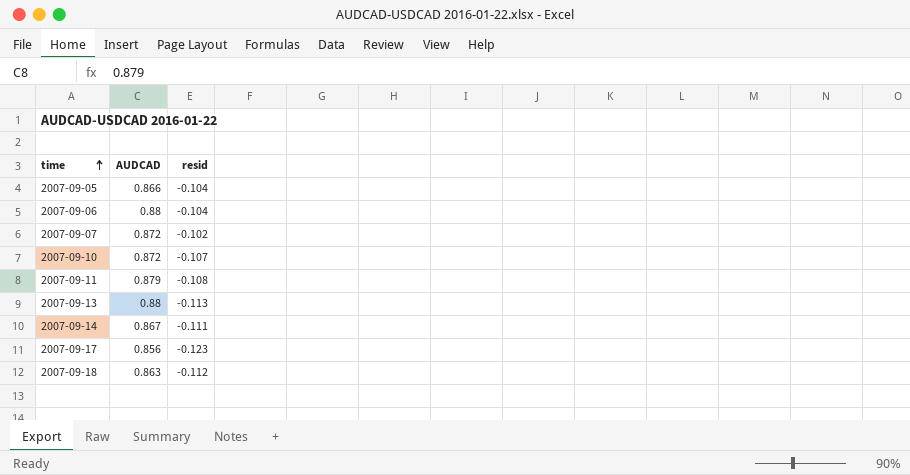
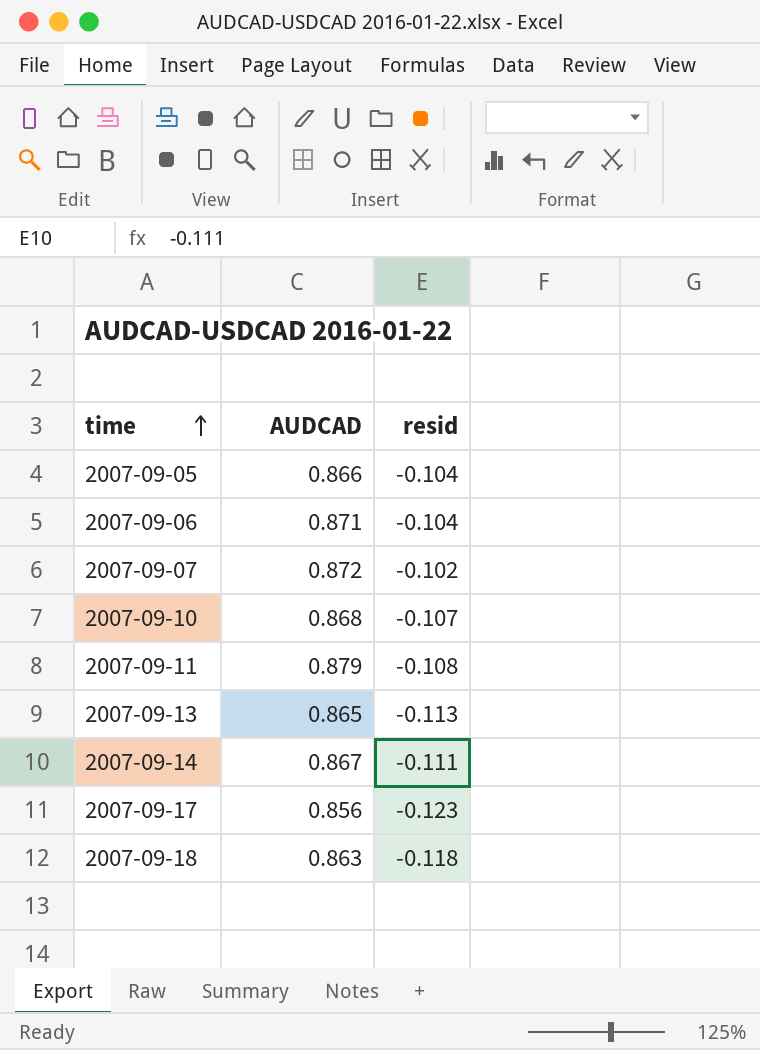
2007-09-06 | AUDCAD: 0.88 -> 0.871
2007-09-10 | AUDCAD: 0.872 -> 0.868
2007-09-13 | AUDCAD: 0.88 -> 0.865
2007-09-18 | resid: -0.112 -> -0.118

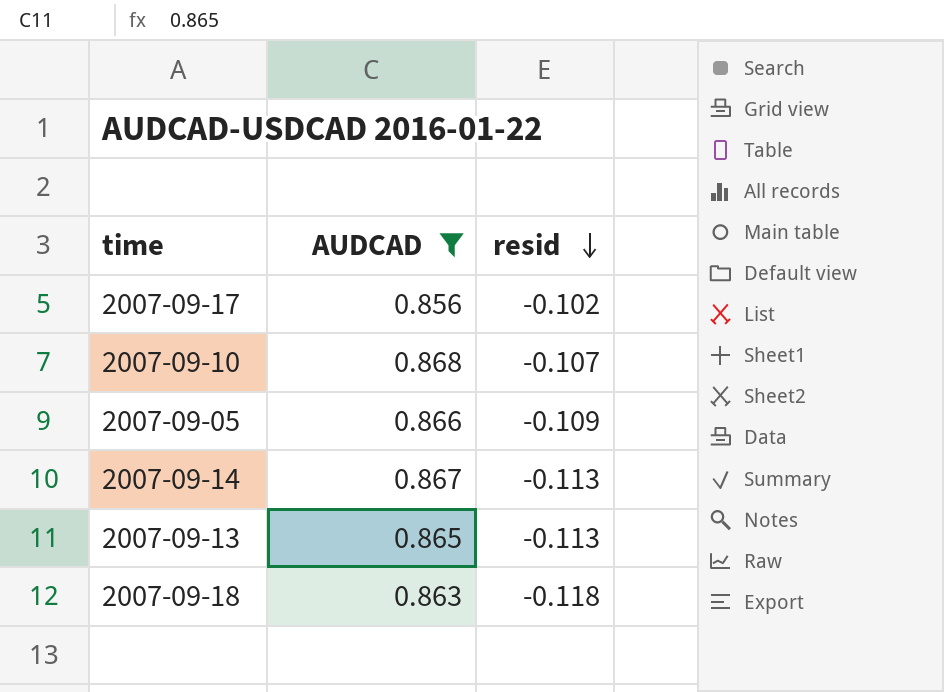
filter: none -> AUDCAD <= 0.868
row order: time ascending -> resid descending
2007-09-17 | resid: -0.123 -> -0.102
2007-09-05 | resid: -0.104 -> -0.109
2007-09-14 | resid: -0.111 -> -0.113

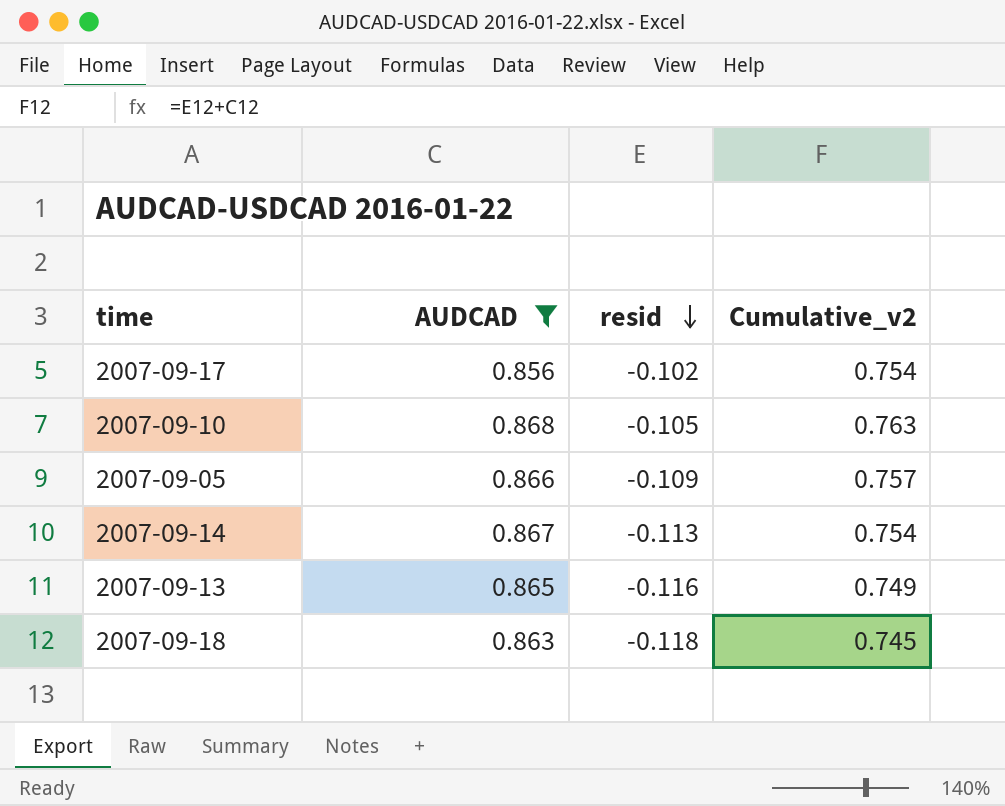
column Cumulative_v2 | formula: none -> [AUDCAD] + [resid]
2007-09-10 | resid: -0.107 -> -0.105
2007-09-13 | resid: -0.113 -> -0.116

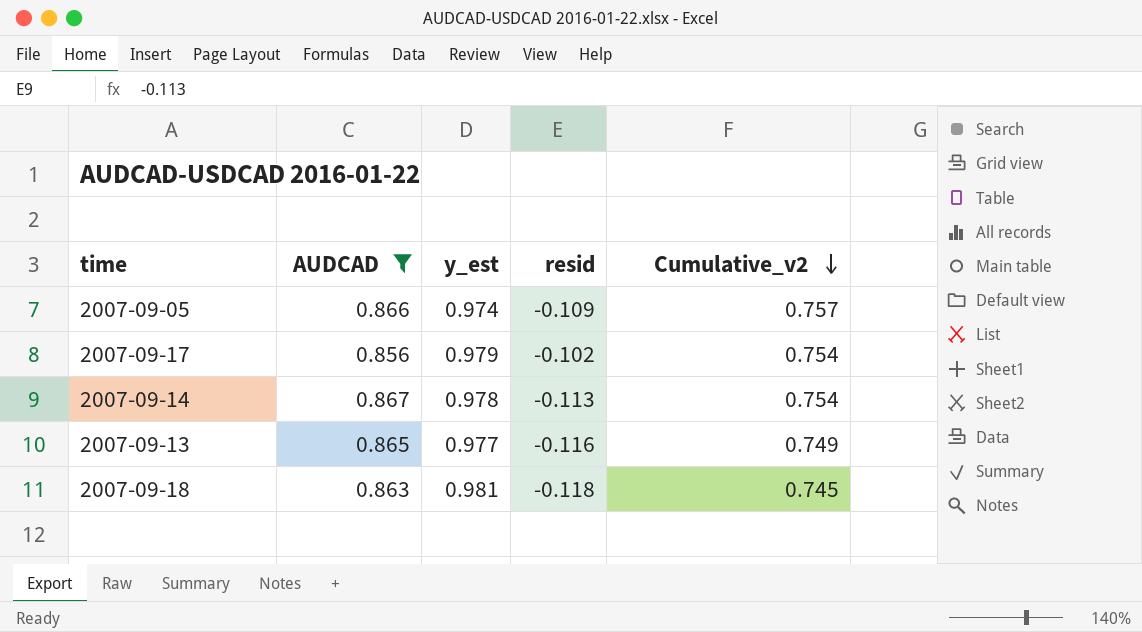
row order: resid descending -> Cumulative_v2 descending
column y_est | position: none -> 3
row 2007-09-10: 0.868 | -0.105 | 0.763 -> none

